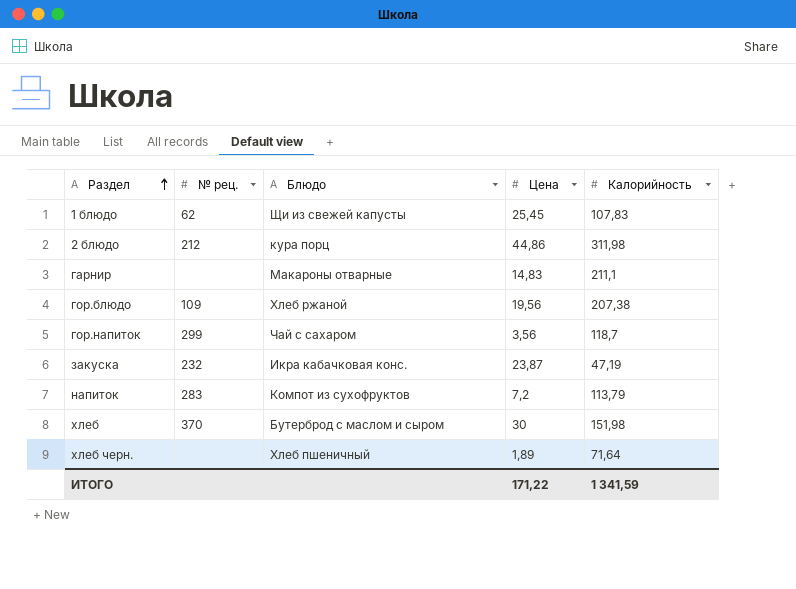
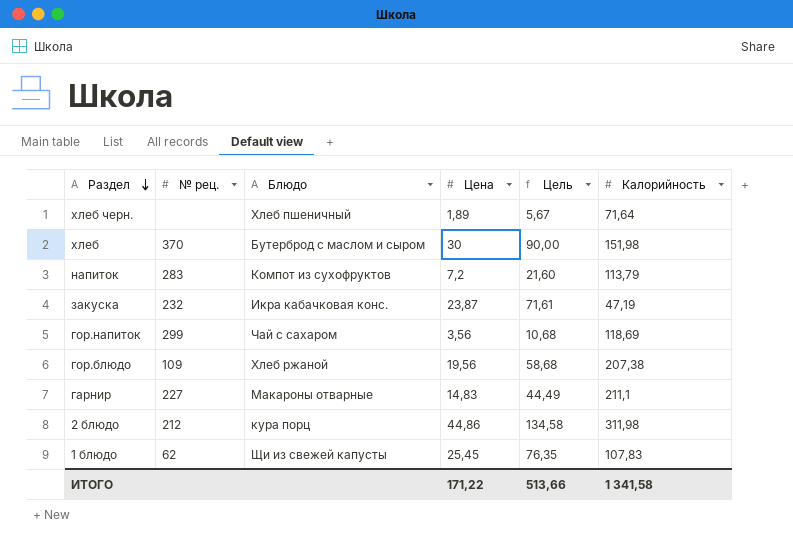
row order: Раздел ascending -> Раздел descending
column Цель | formula: none -> [Цена] * 3
гор.напиток | Калорийность: 118,7 -> 118,69
гарнир | № рец.: none -> 227
ИТОГО | Калорийность: 1 341,59 -> 1 341,58

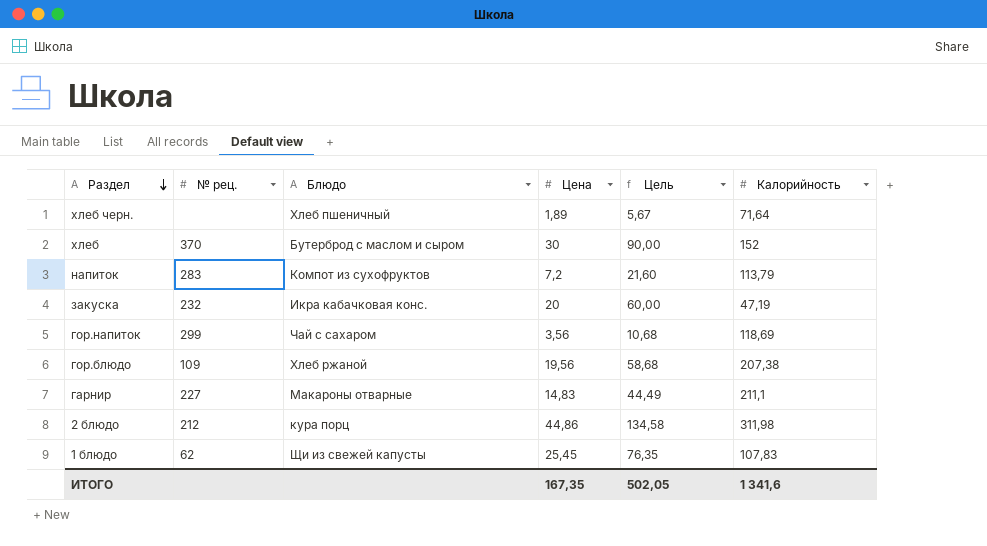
хлеб | Калорийность: 151,98 -> 152
закуска | Цена: 23,87 -> 20
закуска | Цель: 71,61 -> 60,00
ИТОГО | Цена: 171,22 -> 167,35
ИТОГО | Цель: 513,66 -> 502,05
ИТОГО | Калорийность: 1 341,58 -> 1 341,6

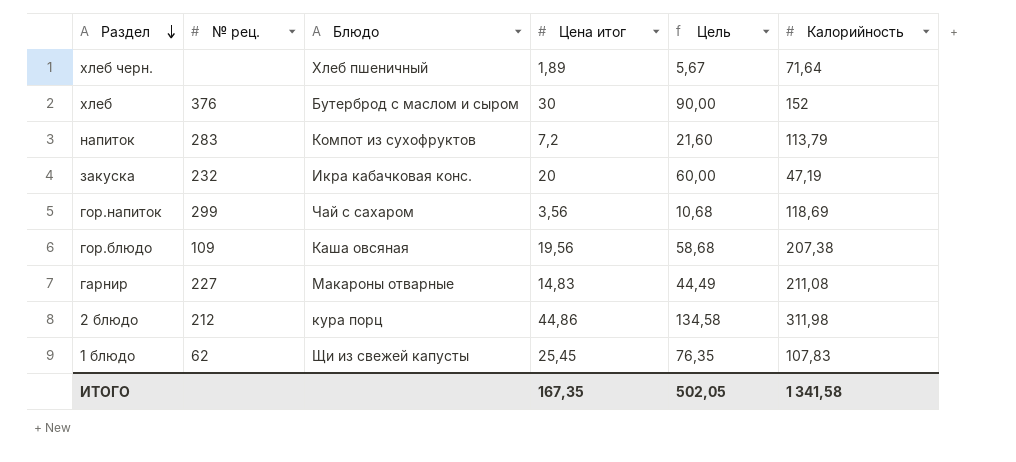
column name: Цена -> Цена итог
хлеб | № рец.: 370 -> 376
гор.блюдо | Блюдо: Хлеб ржаной -> Каша овсяная
гарнир | Калорийность: 211,1 -> 211,08
ИТОГО | Калорийность: 1 341,6 -> 1 341,58

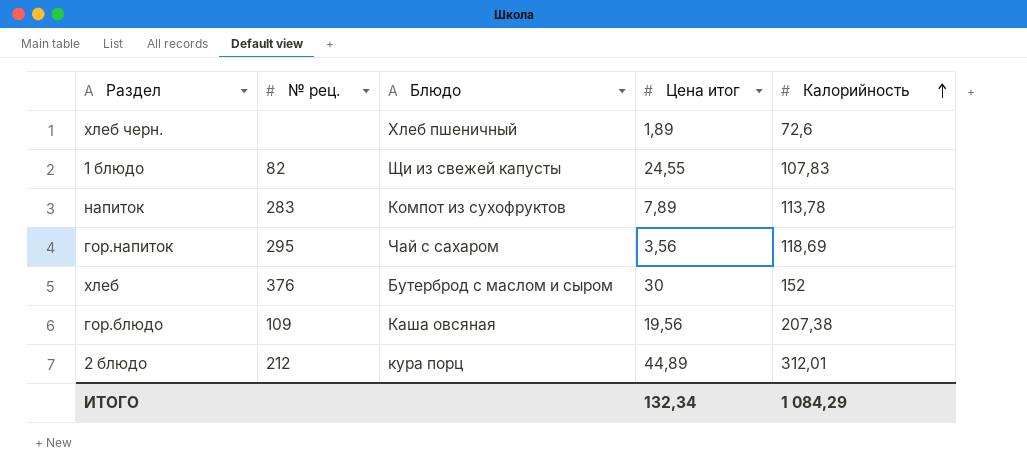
row order: Раздел descending -> Калорийность ascending
column Цель | formula: [Цена итог] * 3 -> none
row закуска: 232 | Икра кабачковая конс. | 20 | 60,00 | 47,19 -> none
row гарнир: 227 | Макароны отварные | 14,83 | 44,49 | 211,08 -> none
хлеб черн. | Калорийность: 71,64 -> 72,6
1 блюдо | № рец.: 62 -> 82
1 блюдо | Цена итог: 25,45 -> 24,55
напиток | Цена итог: 7,2 -> 7,89
напиток | Калорийность: 113,79 -> 113,78
гор.напиток | № рец.: 299 -> 295
2 блюдо | Цена итог: 44,86 -> 44,89
2 блюдо | Калорийность: 311,98 -> 312,01
ИТОГО | Цена итог: 167,35 -> 132,34
ИТОГО | Калорийность: 1 341,58 -> 1 084,29

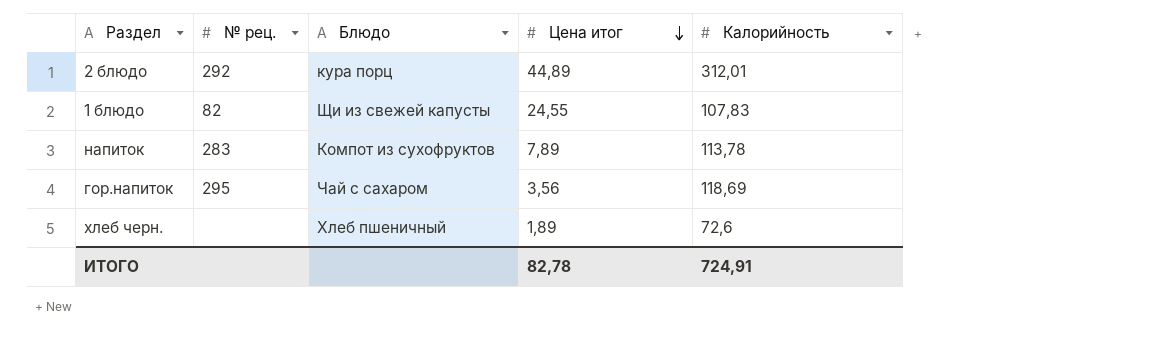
row order: Калорийность ascending -> Цена итог descending
row хлеб: 376 | Бутерброд с маслом и сыром | 30 | 152 -> none
row гор.блюдо: 109 | Каша овсяная | 19,56 | 207,38 -> none
2 блюдо | № рец.: 212 -> 292
ИТОГО | Цена итог: 132,34 -> 82,78
ИТОГО | Калорийность: 1 084,29 -> 724,91

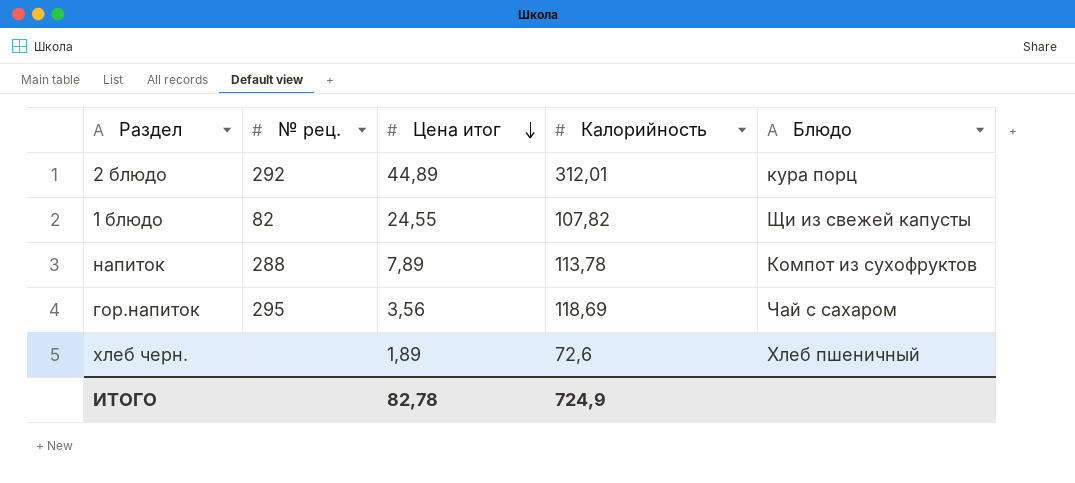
column Блюдо | position: 3 -> 5
1 блюдо | Калорийность: 107,83 -> 107,82
напиток | № рец.: 283 -> 288
ИТОГО | Калорийность: 724,91 -> 724,9

